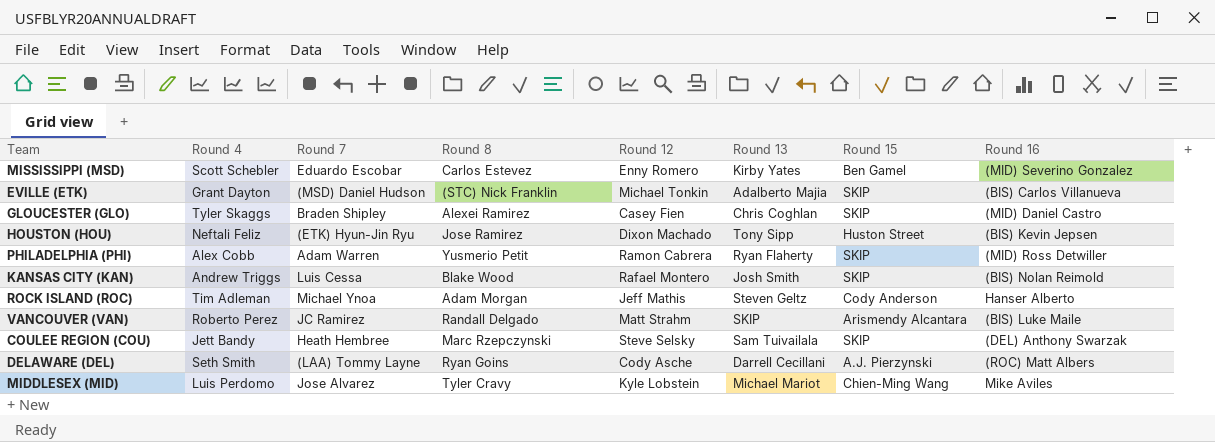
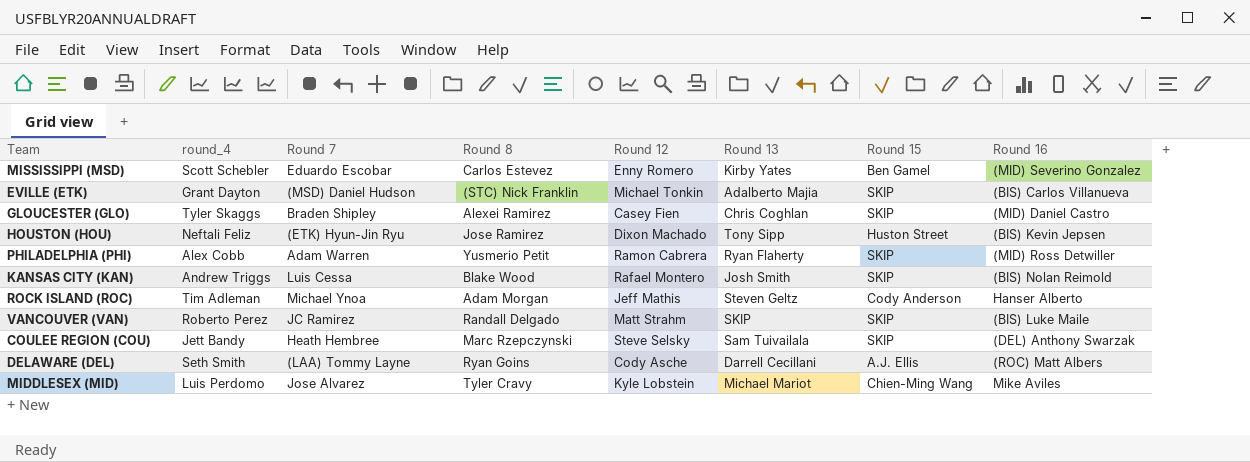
column name: Round 4 -> round_4
VANCOUVER (VAN) | Round 15: Arismendy Alcantara -> SKIP
DELAWARE (DEL) | Round 15: A.J. Pierzynski -> A.J. Ellis

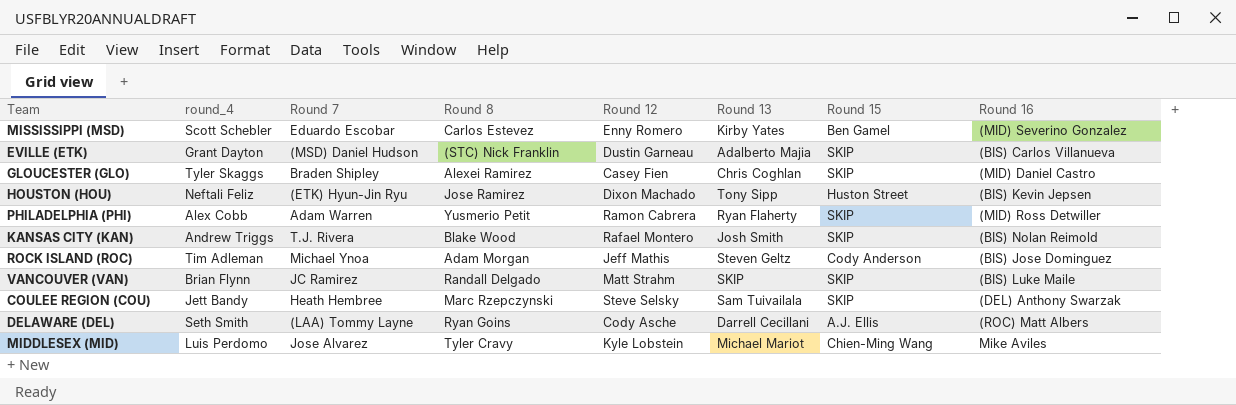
EVILLE (ETK) | Round 12: Michael Tonkin -> Dustin Garneau
KANSAS CITY (KAN) | Round 7: Luis Cessa -> T.J. Rivera
ROCK ISLAND (ROC) | Round 16: Hanser Alberto -> (BIS) Jose Dominguez
VANCOUVER (VAN) | round_4: Roberto Perez -> Brian Flynn

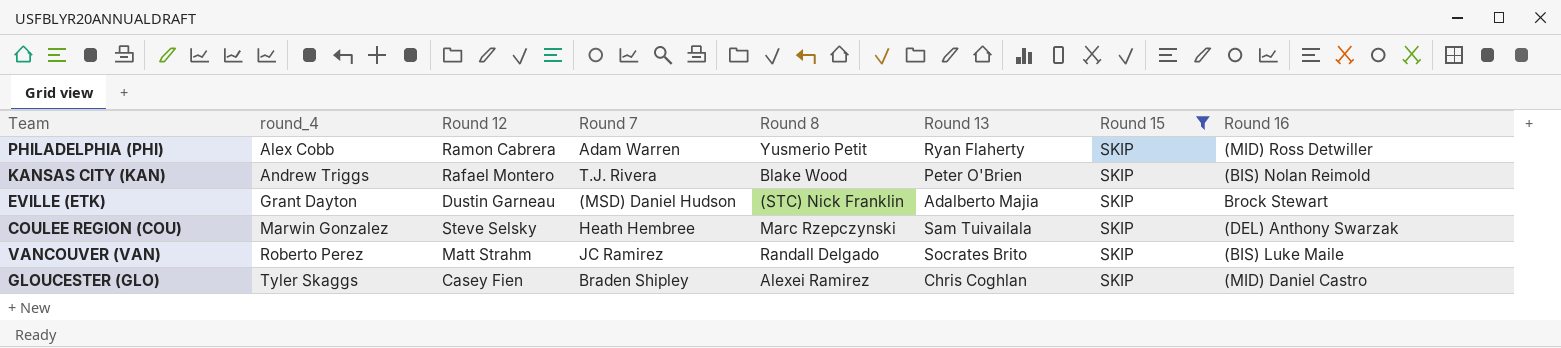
filter: none -> Round 15 = SKIP
row order: none -> round_4 ascending
column Round 12 | position: 5 -> 3
KANSAS CITY (KAN) | Round 13: Josh Smith -> Peter O'Brien
EVILLE (ETK) | Round 16: (BIS) Carlos Villanueva -> Brock Stewart
COULEE REGION (COU) | round_4: Jett Bandy -> Marwin Gonzalez
VANCOUVER (VAN) | round_4: Brian Flynn -> Roberto Perez
VANCOUVER (VAN) | Round 13: SKIP -> Socrates Brito

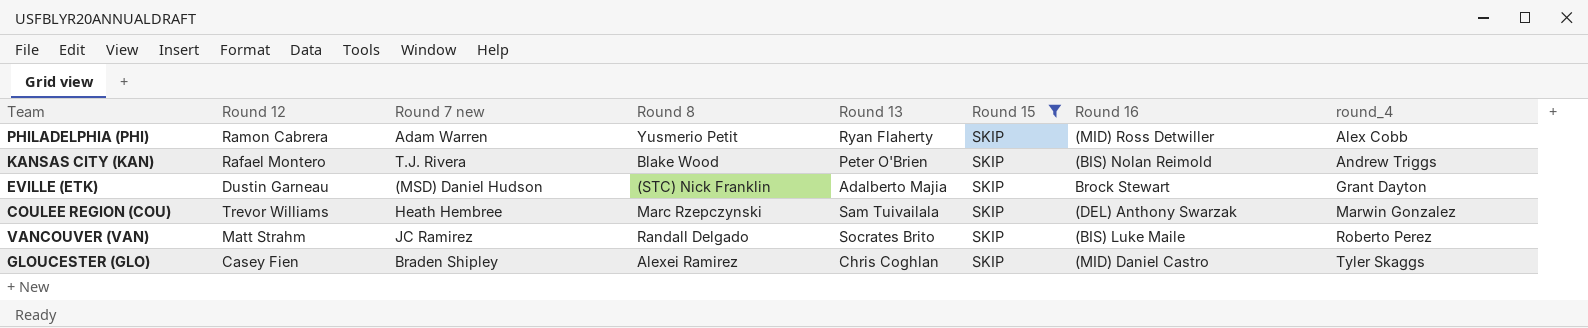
column name: Round 7 -> Round 7 new
column round_4 | position: 2 -> 8
COULEE REGION (COU) | Round 12: Steve Selsky -> Trevor Williams

